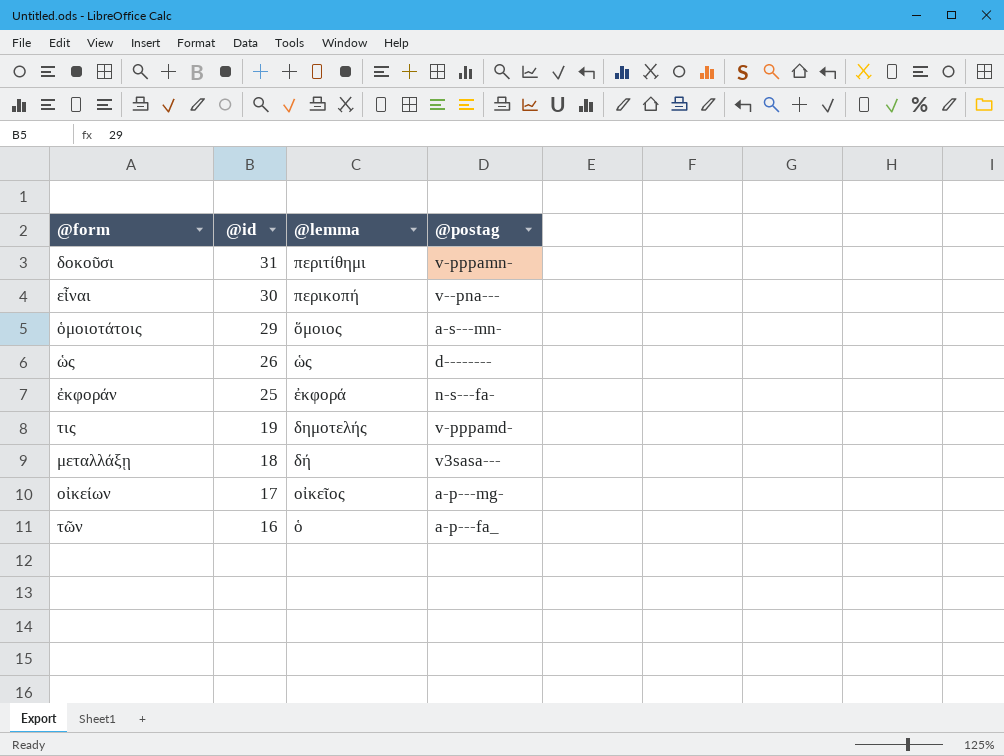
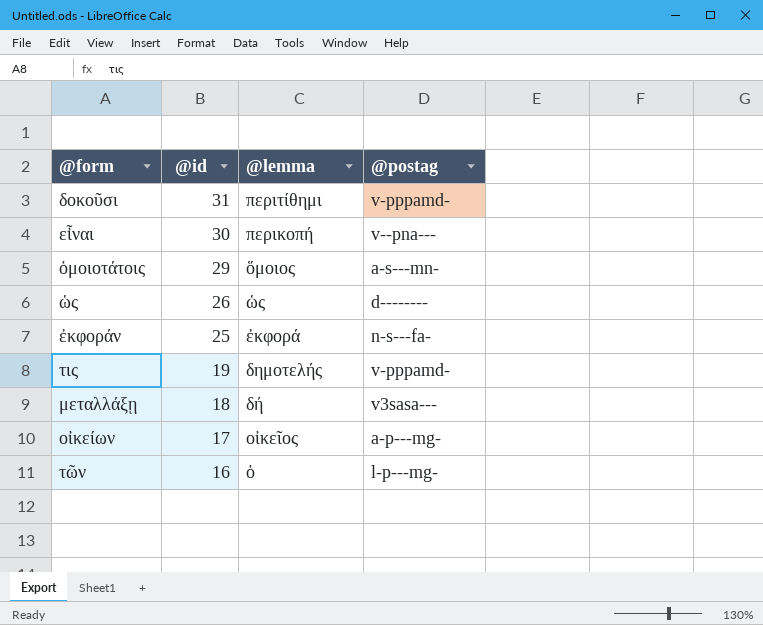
δοκοῦσι | @postag: v-pppamn- -> v-pppamd-
τῶν | @postag: a-p---fa_ -> l-p---mg-

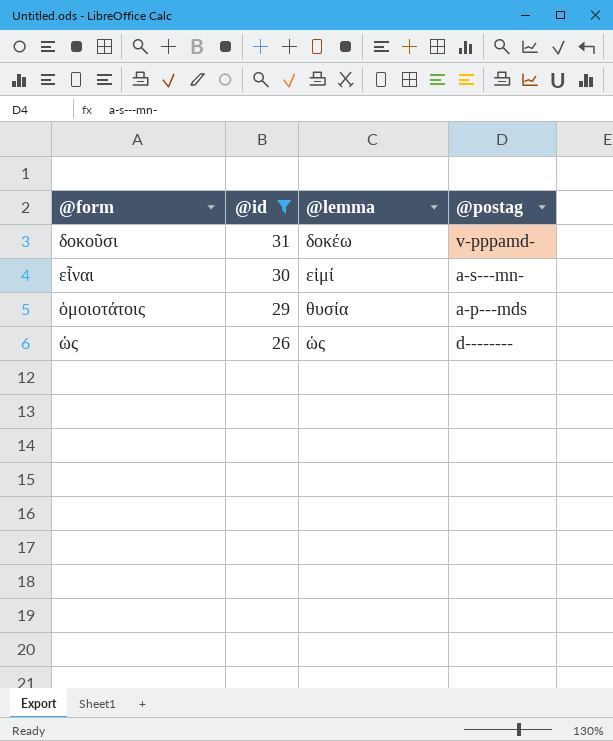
filter: none -> @id >= 26
δοκοῦσι | @lemma: περιτίθημι -> δοκέω
εἶναι | @lemma: περικοπή -> εἰμί
εἶναι | @postag: v--pna--- -> a-s---mn-
ὁμοιοτάτοις | @lemma: ὅμοιος -> θυσία
ὁμοιοτάτοις | @postag: a-s---mn- -> a-p---mds

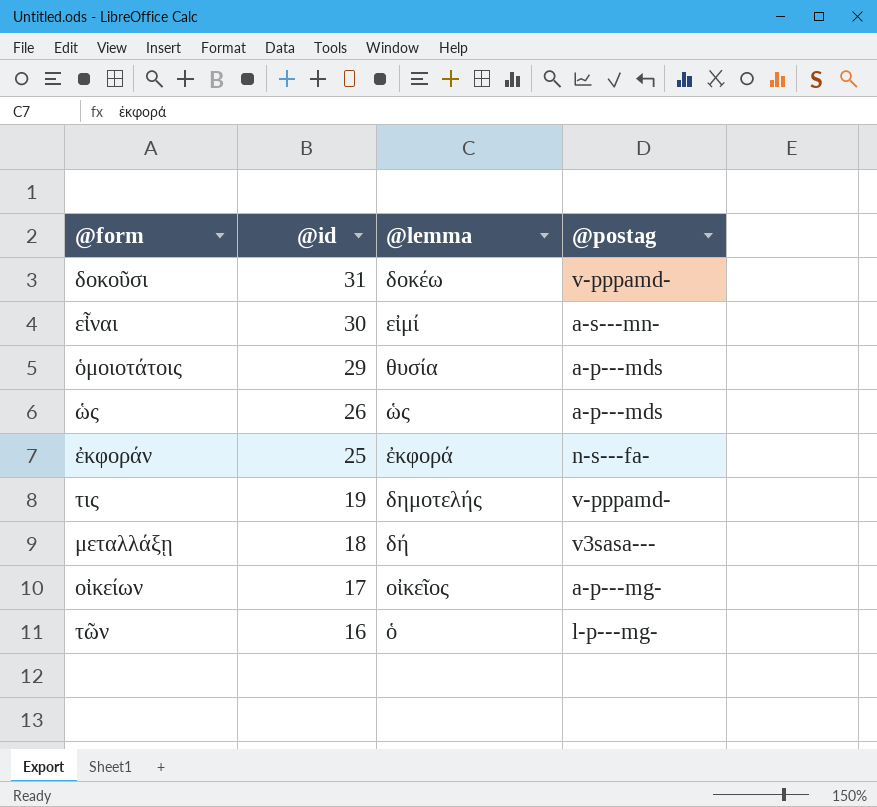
filter: @id >= 26 -> none
ὡς | @postag: d-------- -> a-p---mds

